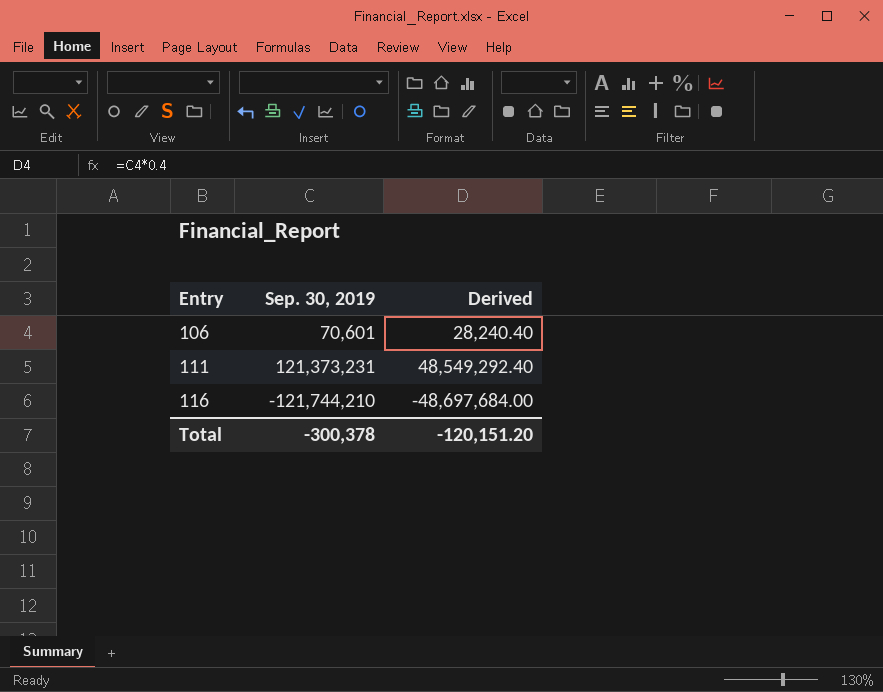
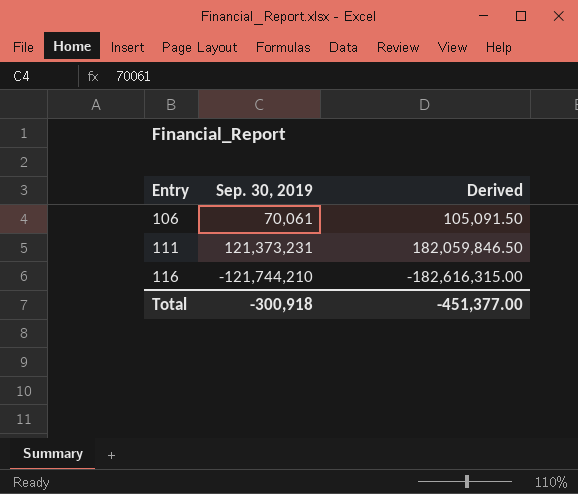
column Derived | formula: [Sep. 30, 2019] * 0.4 -> [Sep. 30, 2019] * 1.5
106 | Sep. 30, 2019: 70,601 -> 70,061
Total | Sep. 30, 2019: -300,378 -> -300,918
Total | Derived: -120,151.20 -> -451,377.00

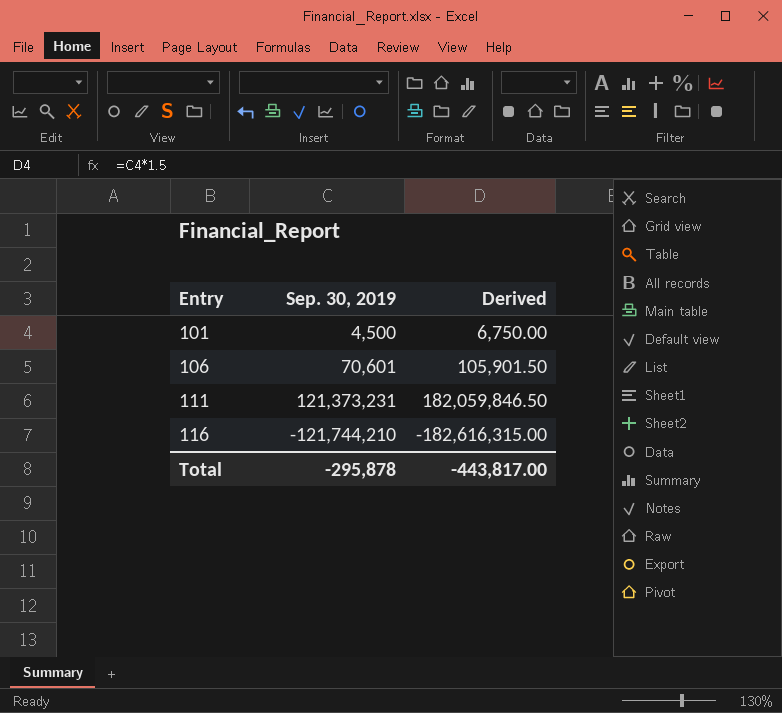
row 101: none -> 4,500 | 6,750.00
106 | Sep. 30, 2019: 70,061 -> 70,601
106 | Derived: 105,091.50 -> 105,901.50
Total | Sep. 30, 2019: -300,918 -> -295,878
Total | Derived: -451,377.00 -> -443,817.00

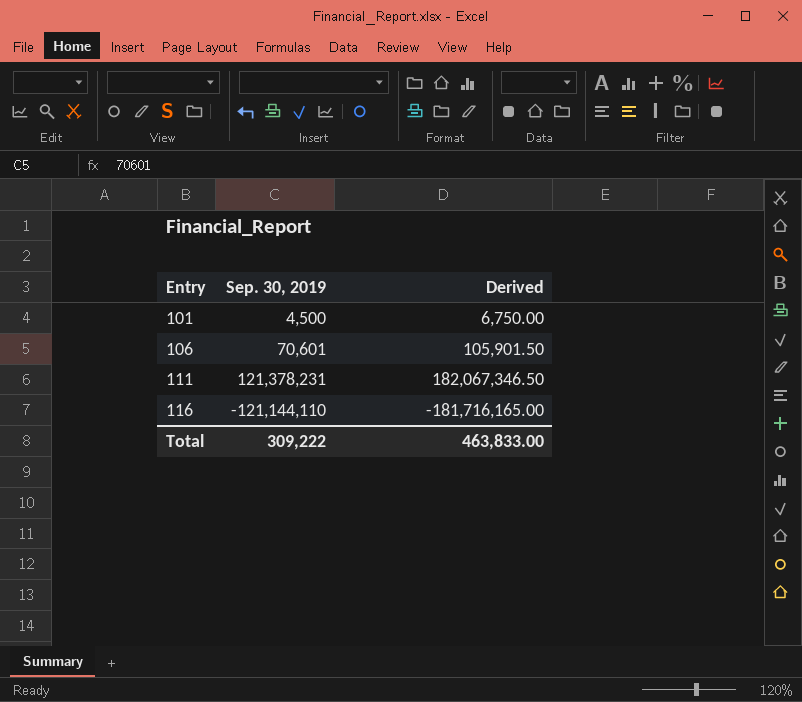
111 | Sep. 30, 2019: 121,373,231 -> 121,378,231
111 | Derived: 182,059,846.50 -> 182,067,346.50
116 | Sep. 30, 2019: -121,744,210 -> -121,144,110
116 | Derived: -182,616,315.00 -> -181,716,165.00
Total | Sep. 30, 2019: -295,878 -> 309,222
Total | Derived: -443,817.00 -> 463,833.00

